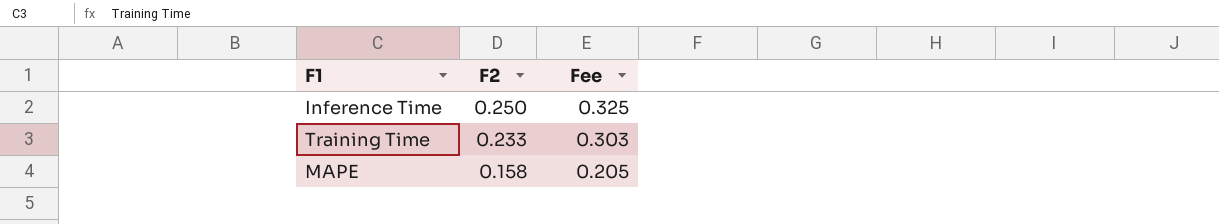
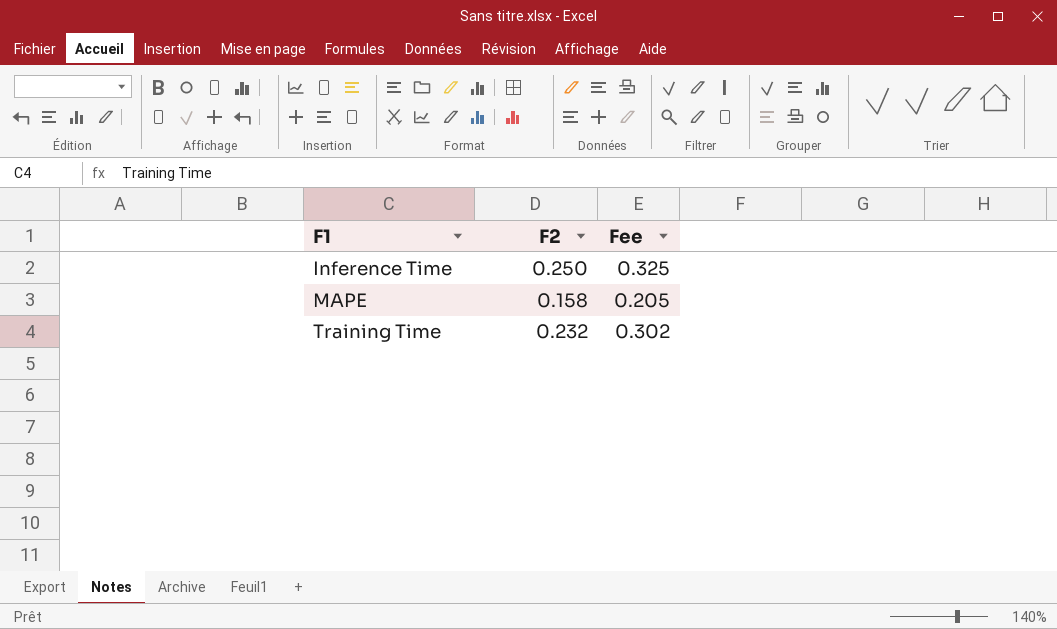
row order: F2 descending -> F1 ascending
Training Time | F2: 0.233 -> 0.232
Training Time | Fee: 0.303 -> 0.302

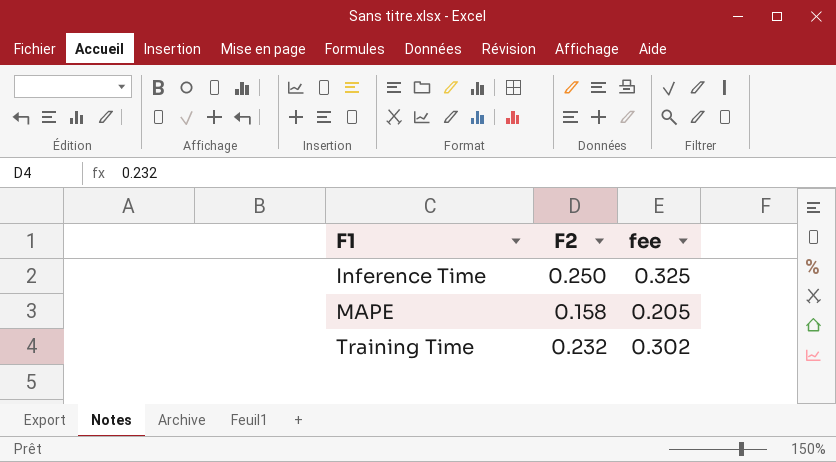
column name: Fee -> fee

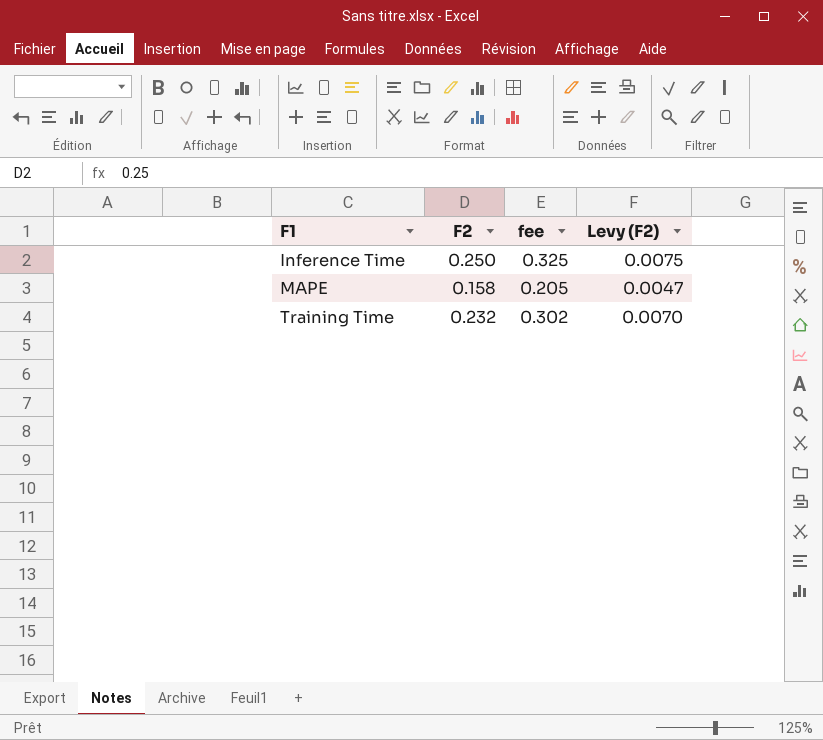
column Levy (F2) | formula: none -> [F2] * 0.03

